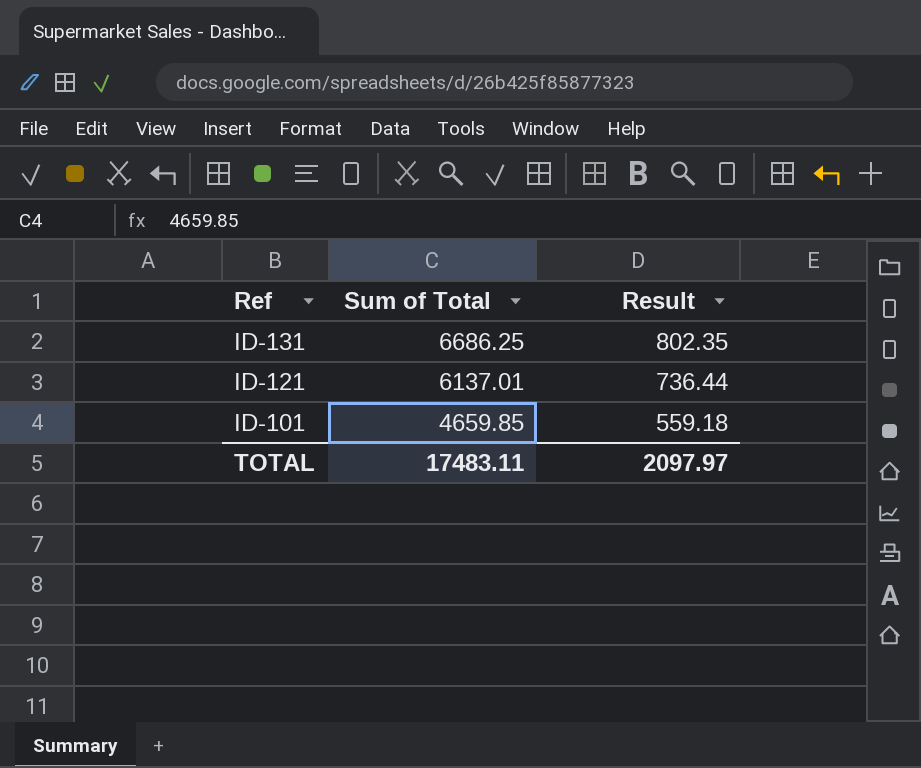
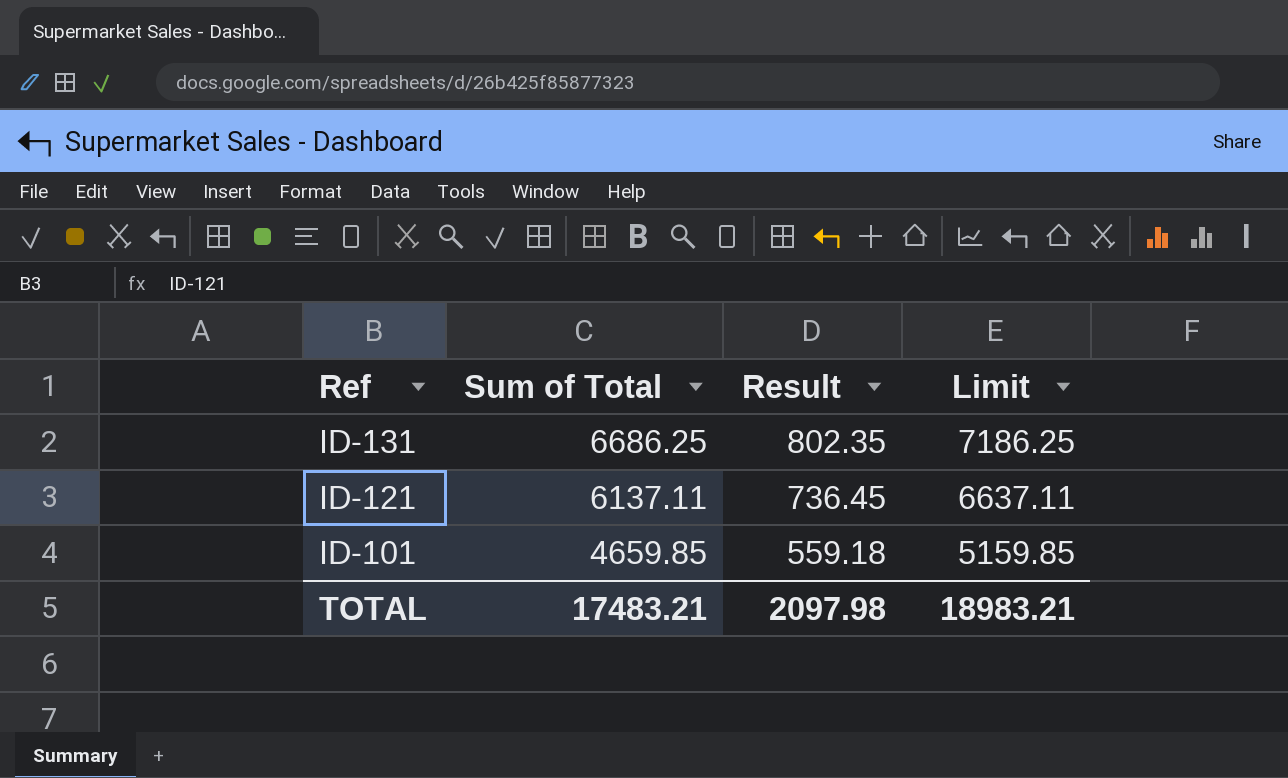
column Limit | formula: none -> [Sum of Total] + 500
ID-121 | Sum of Total: 6137.01 -> 6137.11
ID-121 | Result: 736.44 -> 736.45
TOTAL | Sum of Total: 17483.11 -> 17483.21
TOTAL | Result: 2097.97 -> 2097.98

